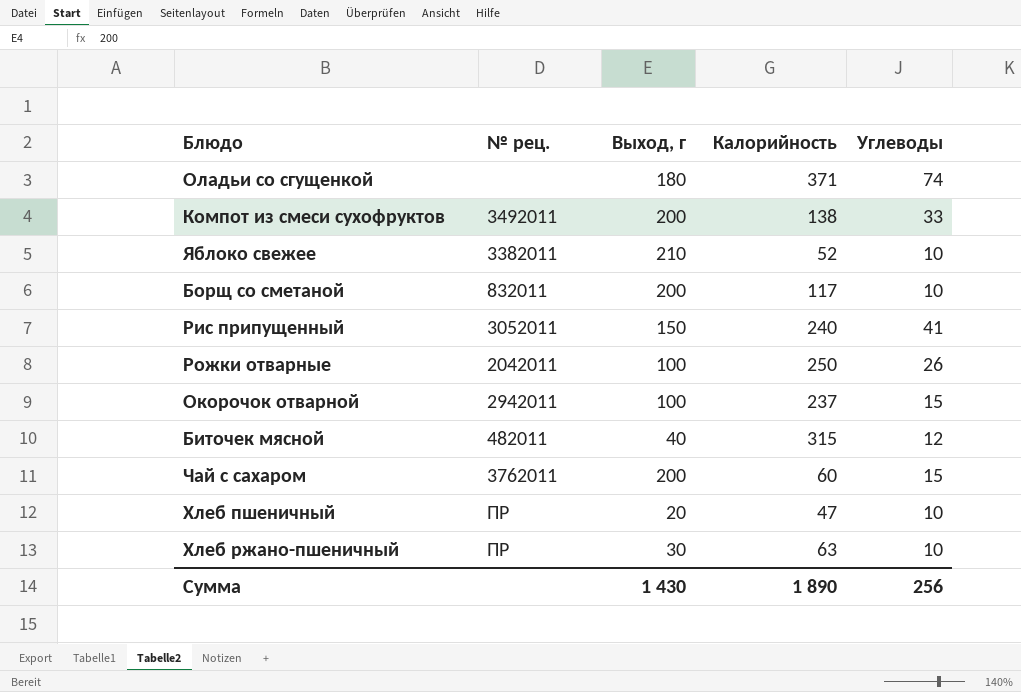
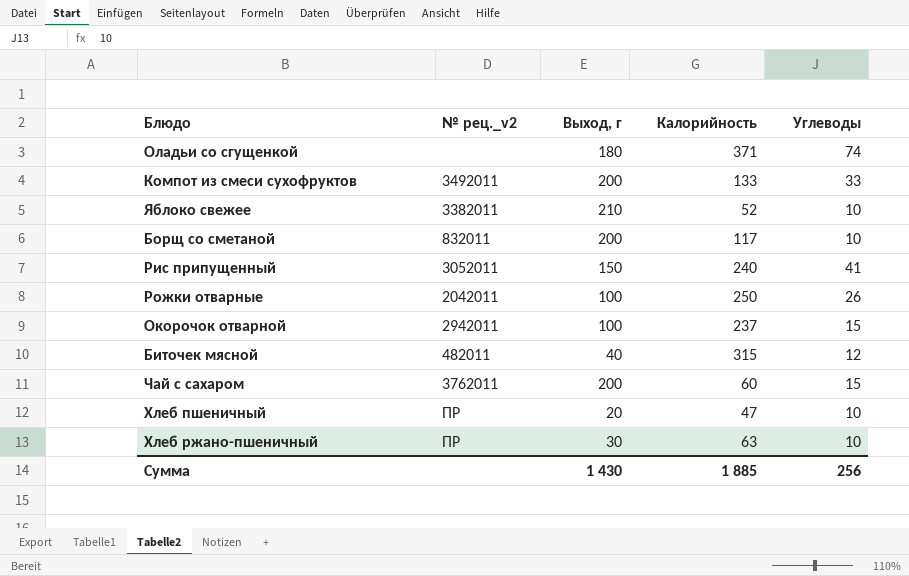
column name: № рец. -> № рец._v2
Компот из смеси сухофруктов | Калорийность: 138 -> 133
Сумма | Калорийность: 1 890 -> 1 885

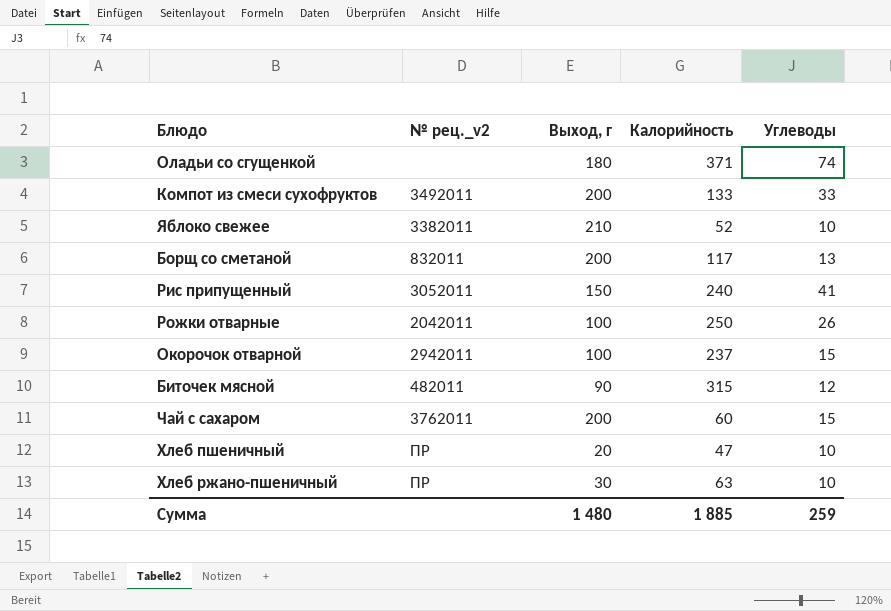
Борщ со сметаной | Углеводы: 10 -> 13
Биточек мясной | Выход, г: 40 -> 90
Сумма | Выход, г: 1 430 -> 1 480
Сумма | Углеводы: 256 -> 259

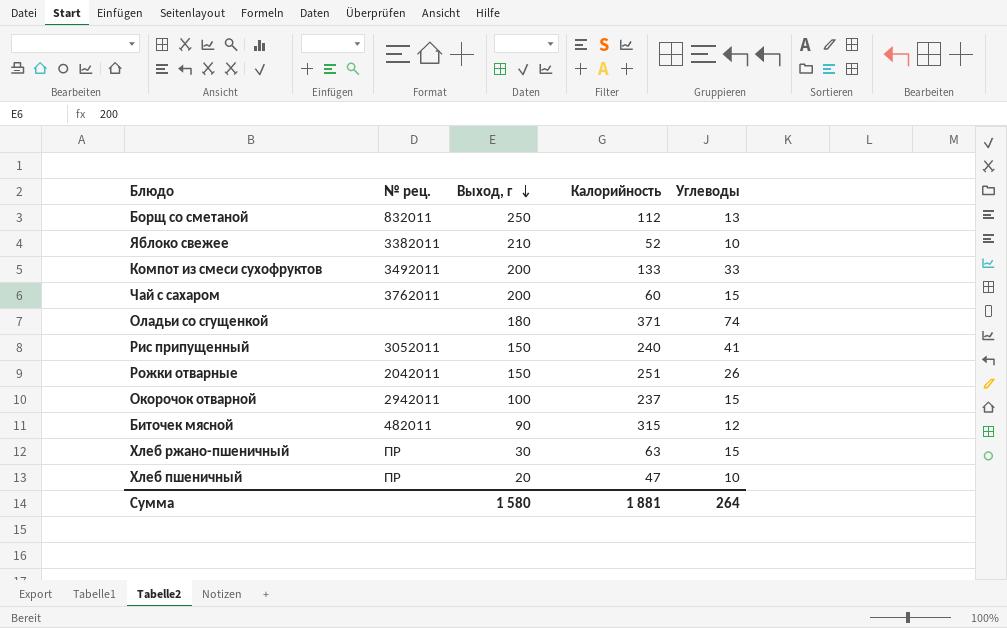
row order: none -> Выход, г descending
column name: № рец._v2 -> № рец.
Борщ со сметаной | Выход, г: 200 -> 250
Борщ со сметаной | Калорийность: 117 -> 112
Рожки отварные | Выход, г: 100 -> 150
Рожки отварные | Калорийность: 250 -> 251
Хлеб ржано-пшеничный | Углеводы: 10 -> 15
Сумма | Выход, г: 1 480 -> 1 580
Сумма | Калорийность: 1 885 -> 1 881
Сумма | Углеводы: 259 -> 264

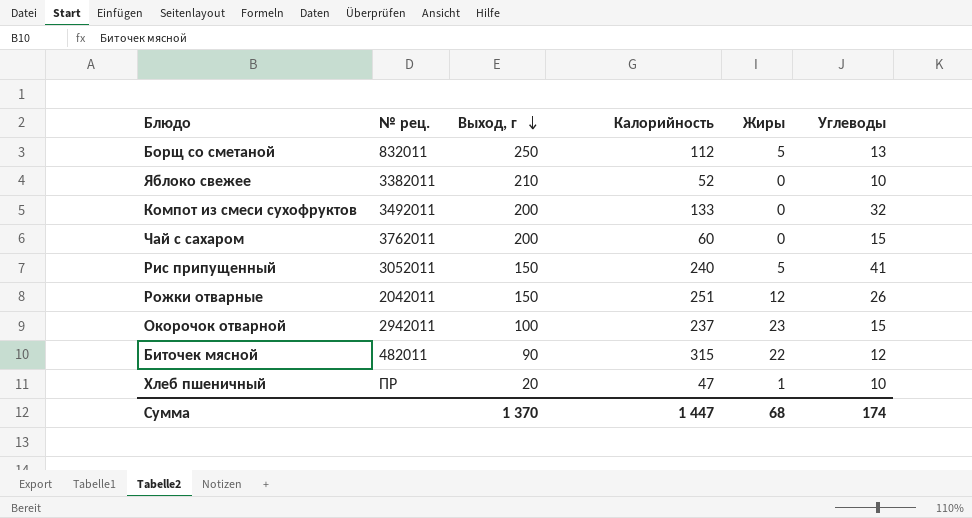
column Жиры | position: none -> 5
row Оладьи со сгущенкой: none | 180 | 371 | 74 -> none
row Хлеб ржано-пшеничный: ПР | 30 | 63 | 15 -> none
Компот из смеси сухофруктов | Углеводы: 33 -> 32
Сумма | Выход, г: 1 580 -> 1 370
Сумма | Калорийность: 1 881 -> 1 447
Сумма | Углеводы: 264 -> 174

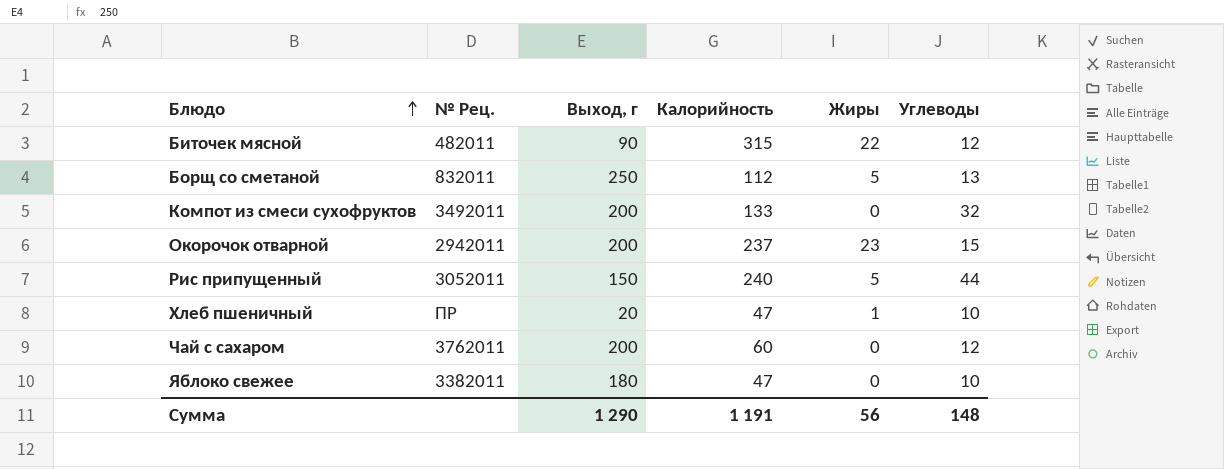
row order: Выход, г descending -> Блюдо ascending
column name: № рец. -> № Рец.
row Рожки отварные: 2042011 | 150 | 251 | 12 | 26 -> none
Окорочок отварной | Выход, г: 100 -> 200
Рис припущенный | Углеводы: 41 -> 44
Чай с сахаром | Углеводы: 15 -> 12
Яблоко свежее | Выход, г: 210 -> 180
Яблоко свежее | Калорийность: 52 -> 47
Сумма | Выход, г: 1 370 -> 1 290
Сумма | Калорийность: 1 447 -> 1 191
Сумма | Жиры: 68 -> 56
Сумма | Углеводы: 174 -> 148

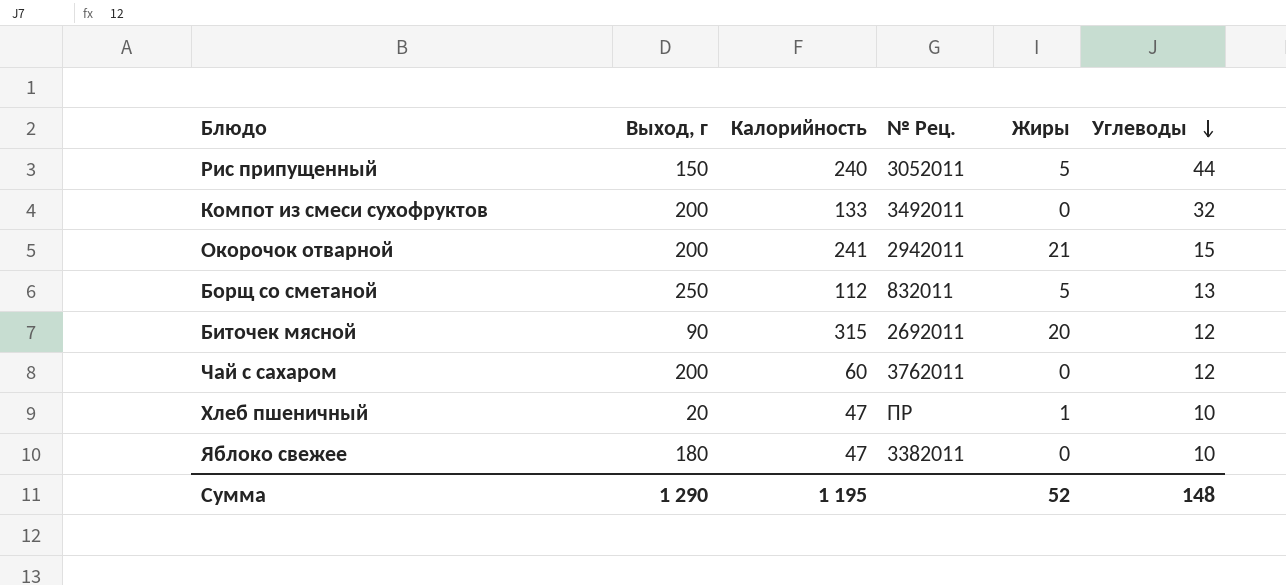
row order: Блюдо ascending -> Углеводы descending
column № Рец. | position: 2 -> 4
Окорочок отварной | Калорийность: 237 -> 241
Окорочок отварной | Жиры: 23 -> 21
Биточек мясной | № Рец.: 482011 -> 2692011
Биточек мясной | Жиры: 22 -> 20
Сумма | Калорийность: 1 191 -> 1 195
Сумма | Жиры: 56 -> 52

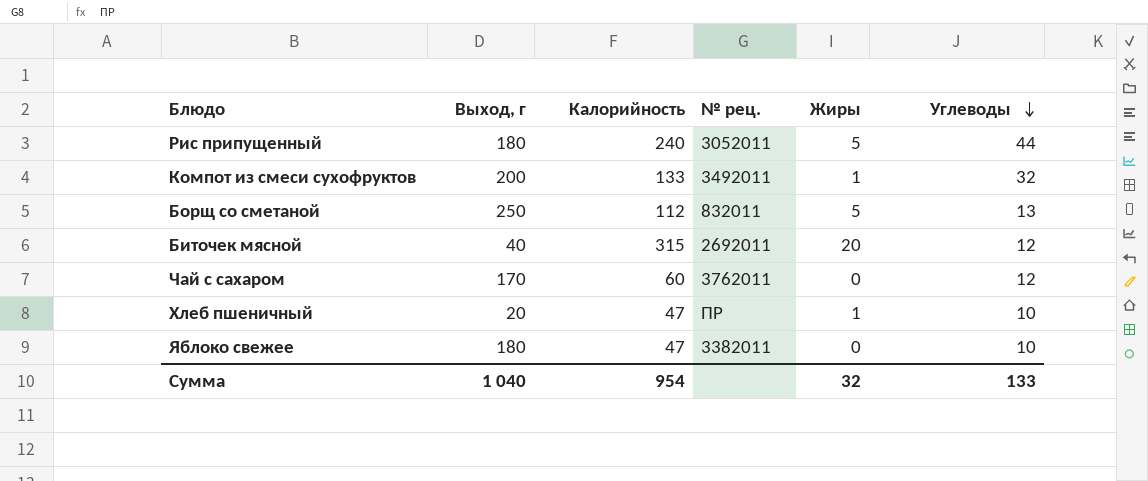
column name: № Рец. -> № рец.
row Окорочок отварной: 200 | 241 | 2942011 | 21 | 15 -> none
Рис припущенный | Выход, г: 150 -> 180
Компот из смеси сухофруктов | Жиры: 0 -> 1
Биточек мясной | Выход, г: 90 -> 40
Чай с сахаром | Выход, г: 200 -> 170
Сумма | Выход, г: 1 290 -> 1 040
Сумма | Калорийность: 1 195 -> 954
Сумма | Жиры: 52 -> 32
Сумма | Углеводы: 148 -> 133

